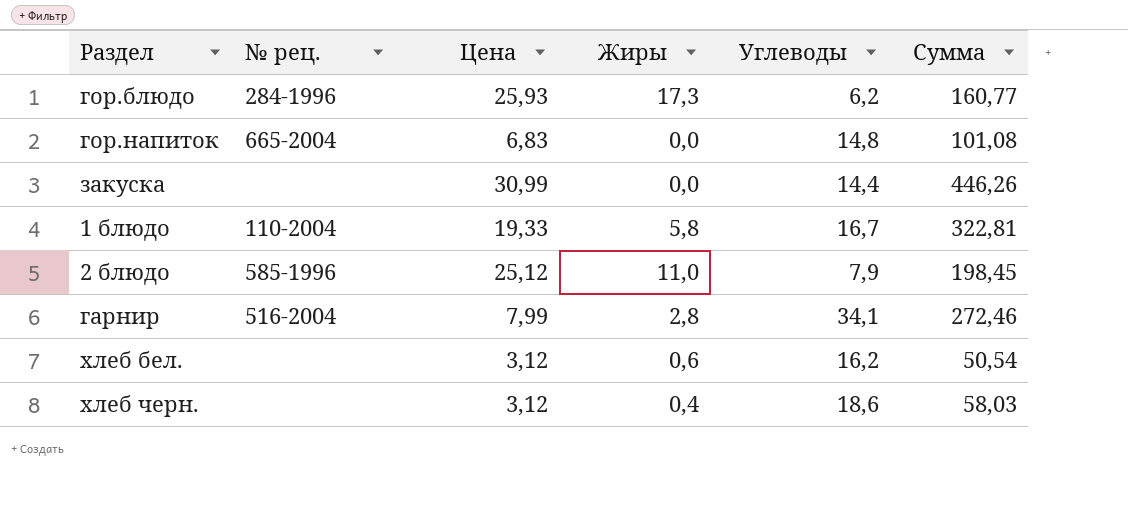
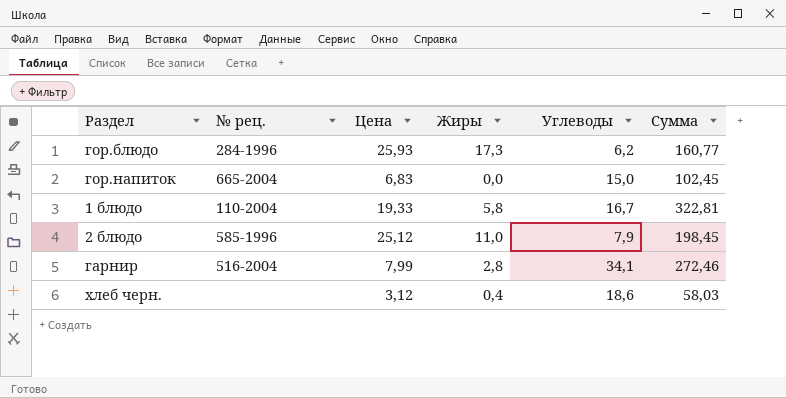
row закуска: none | 30,99 | 0,0 | 14,4 | 446,26 -> none
row хлеб бел.: none | 3,12 | 0,6 | 16,2 | 50,54 -> none
гор.напиток | Углеводы: 14,8 -> 15,0
гор.напиток | Сумма: 101,08 -> 102,45

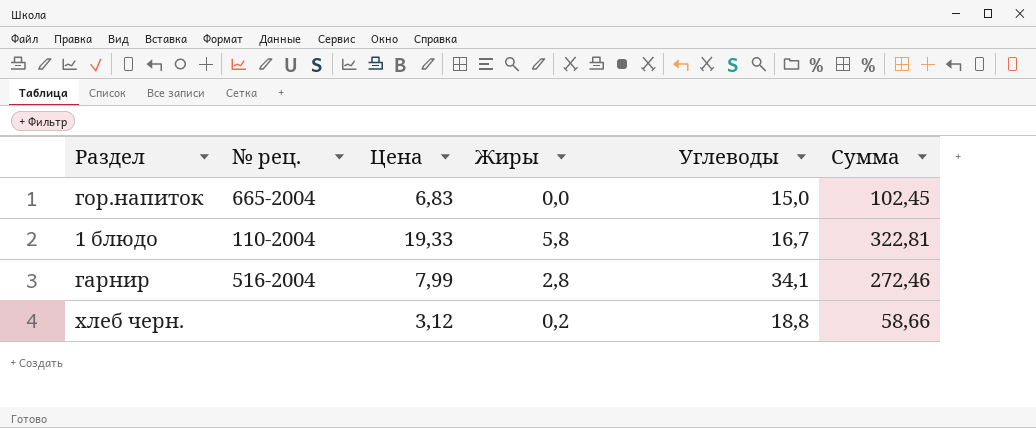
row гор.блюдо: 284-1996 | 25,93 | 17,3 | 6,2 | 160,77 -> none
row 2 блюдо: 585-1996 | 25,12 | 11,0 | 7,9 | 198,45 -> none
хлеб черн. | Жиры: 0,4 -> 0,2
хлеб черн. | Углеводы: 18,6 -> 18,8
хлеб черн. | Сумма: 58,03 -> 58,66

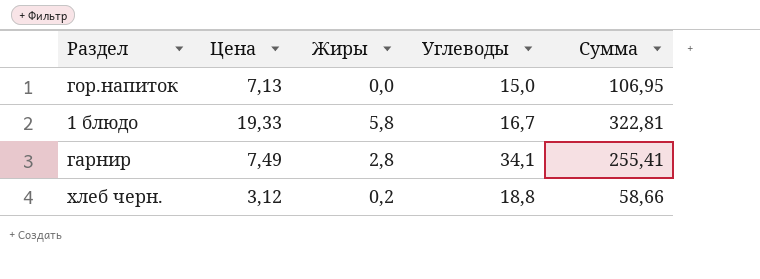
column № рец. | position: 2 -> none
гор.напиток | Цена: 6,83 -> 7,13
гор.напиток | Сумма: 102,45 -> 106,95
гарнир | Цена: 7,99 -> 7,49
гарнир | Сумма: 272,46 -> 255,41

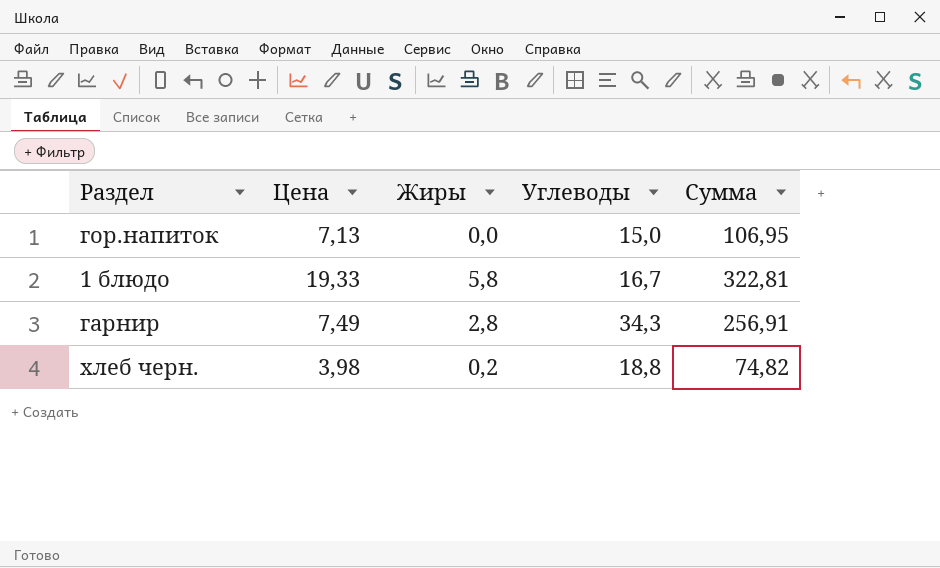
гарнир | Углеводы: 34,1 -> 34,3
гарнир | Сумма: 255,41 -> 256,91
хлеб черн. | Цена: 3,12 -> 3,98
хлеб черн. | Сумма: 58,66 -> 74,82

